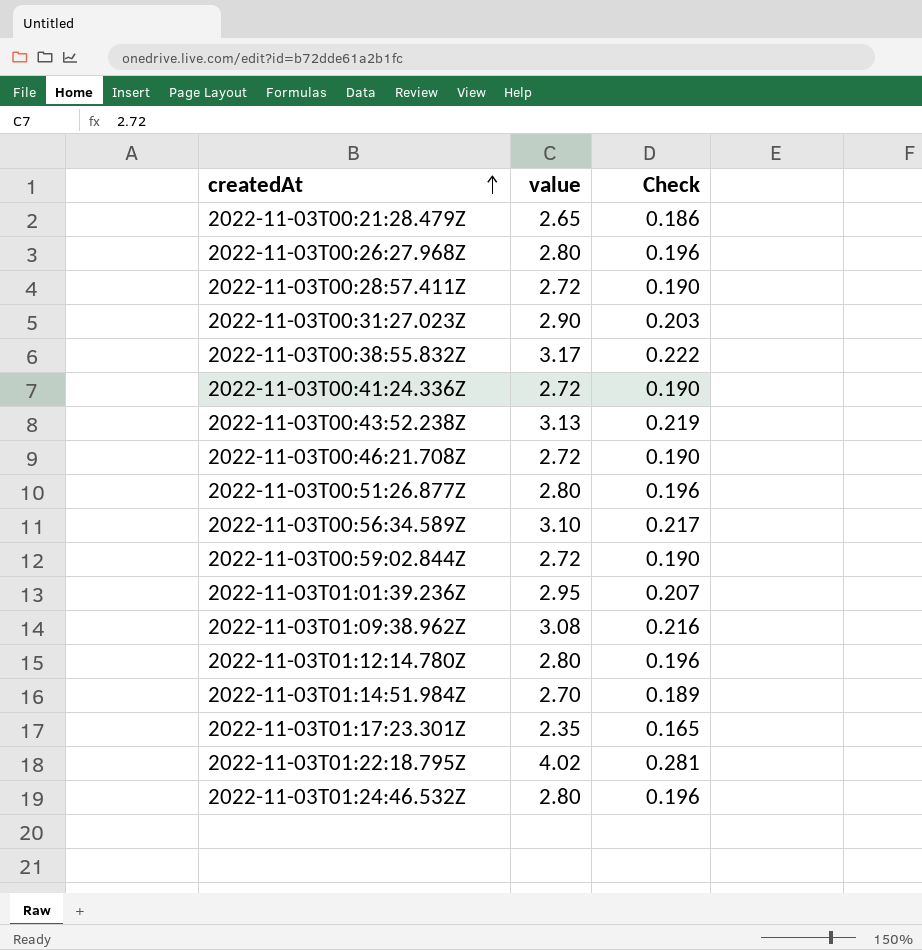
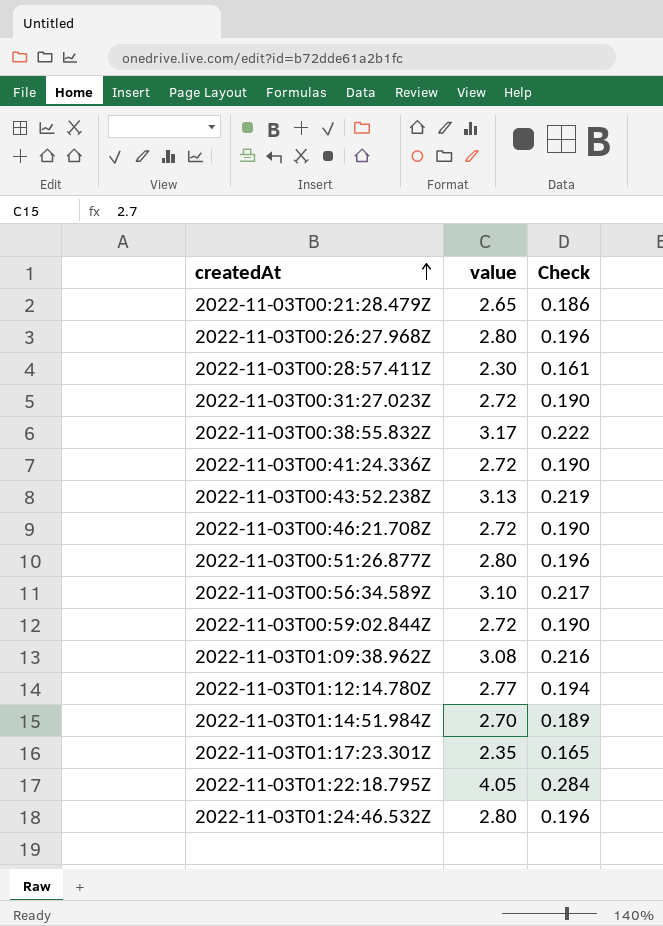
row 2022-11-03T01:01:39.236Z: 2.95 | 0.207 -> none
2022-11-03T00:28:57.411Z | value: 2.72 -> 2.30
2022-11-03T00:28:57.411Z | Check: 0.190 -> 0.161
2022-11-03T00:31:27.023Z | value: 2.90 -> 2.72
2022-11-03T00:31:27.023Z | Check: 0.203 -> 0.190
2022-11-03T01:12:14.780Z | value: 2.80 -> 2.77
2022-11-03T01:12:14.780Z | Check: 0.196 -> 0.194
2022-11-03T01:22:18.795Z | value: 4.02 -> 4.05
2022-11-03T01:22:18.795Z | Check: 0.281 -> 0.284

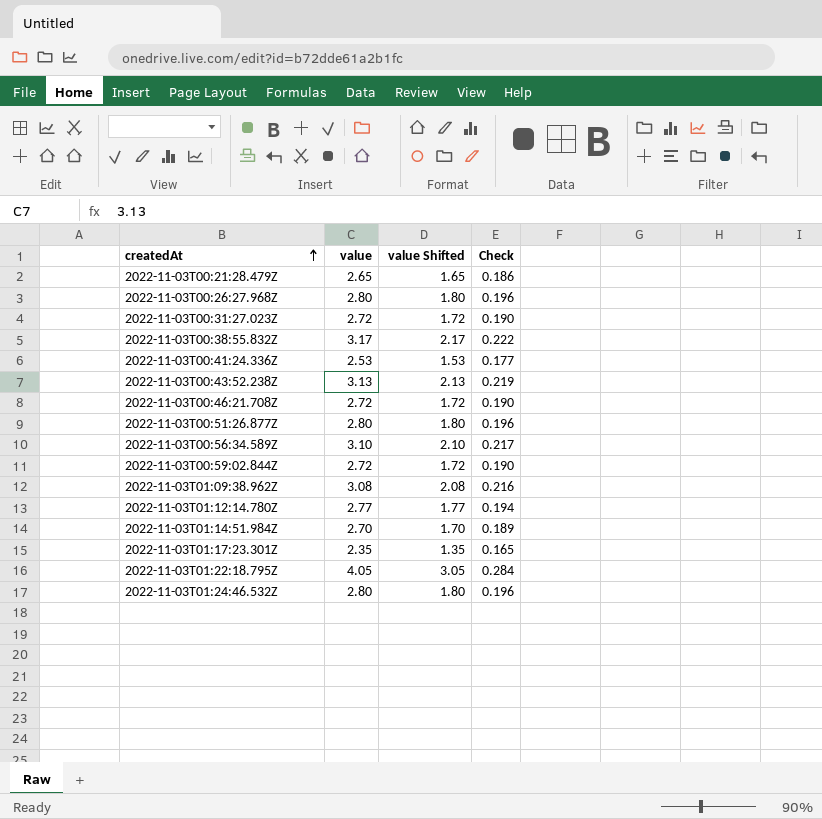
column value Shifted | formula: none -> [value] - 1
row 2022-11-03T00:28:57.411Z: 2.30 | 0.161 -> none
2022-11-03T00:41:24.336Z | value: 2.72 -> 2.53
2022-11-03T00:41:24.336Z | Check: 0.190 -> 0.177

